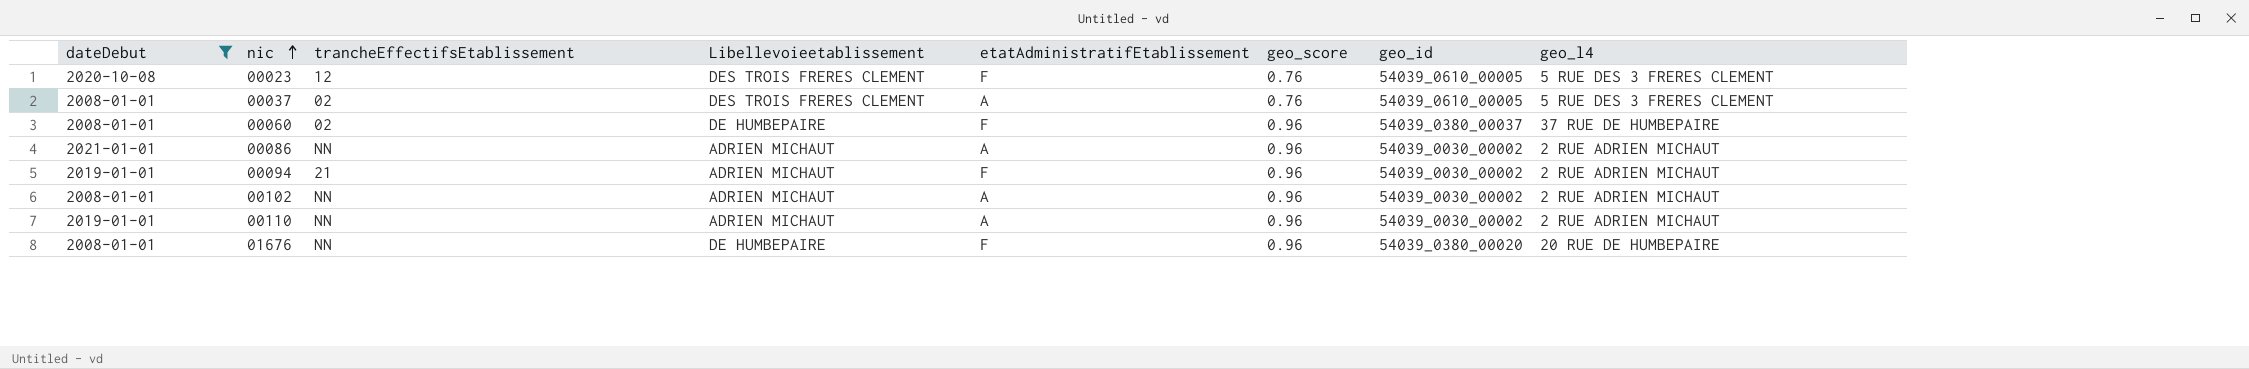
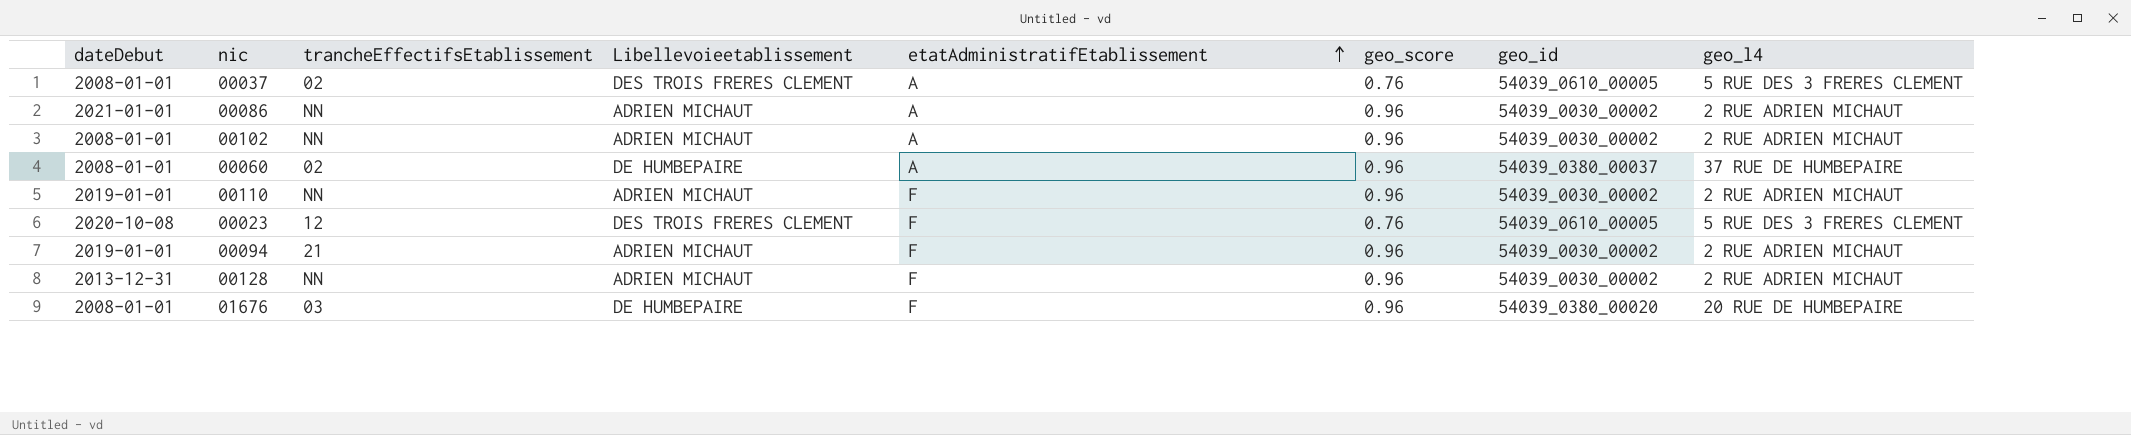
filter: dateDebut != 2013-12-31 -> none
row order: nic ascending -> etatAdministratifEtablissement ascending
00060 | etatAdministratifEtablissement: F -> A
00110 | etatAdministratifEtablissement: A -> F
01676 | trancheEffectifsEtablissement: NN -> 03

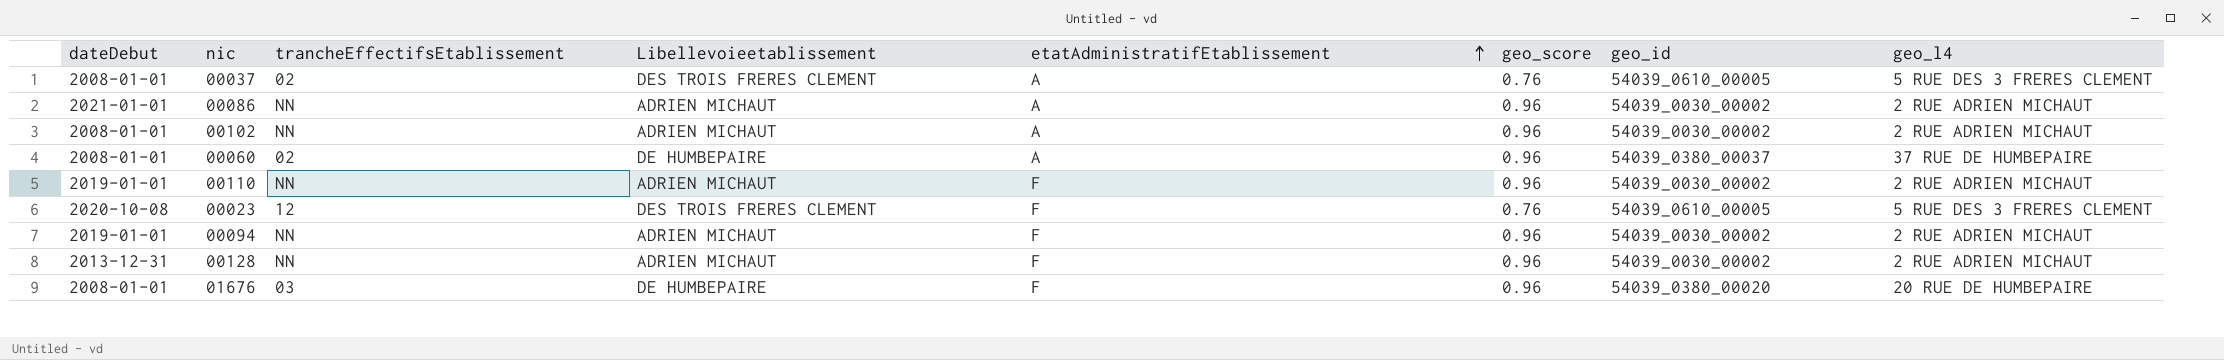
00094 | trancheEffectifsEtablissement: 21 -> NN

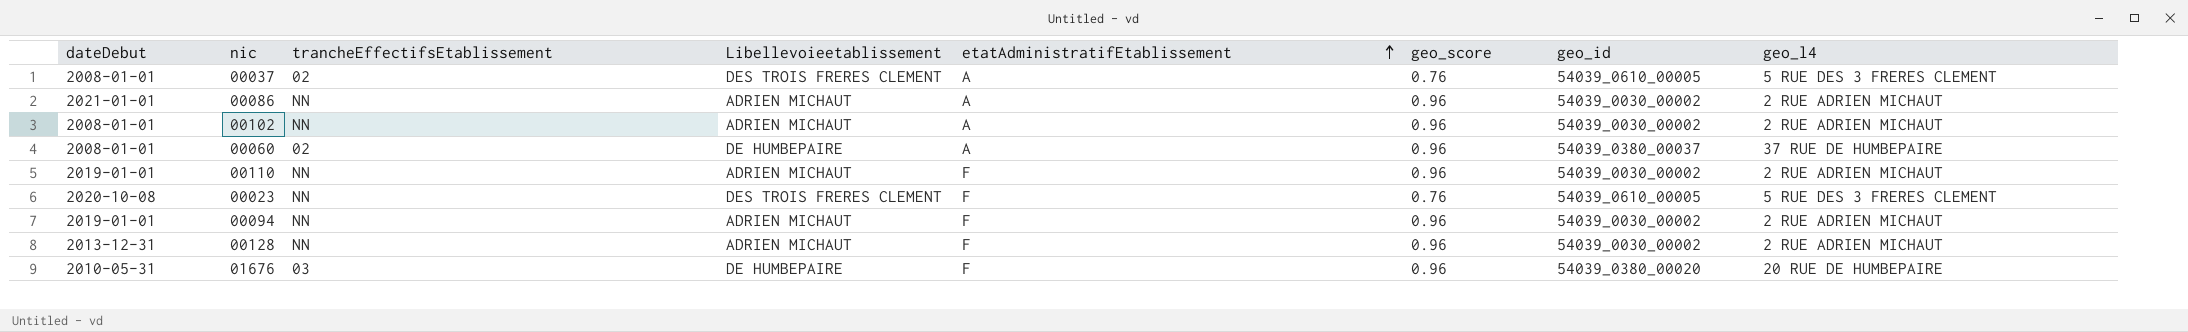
00023 | trancheEffectifsEtablissement: 12 -> NN
01676 | dateDebut: 2008-01-01 -> 2010-05-31

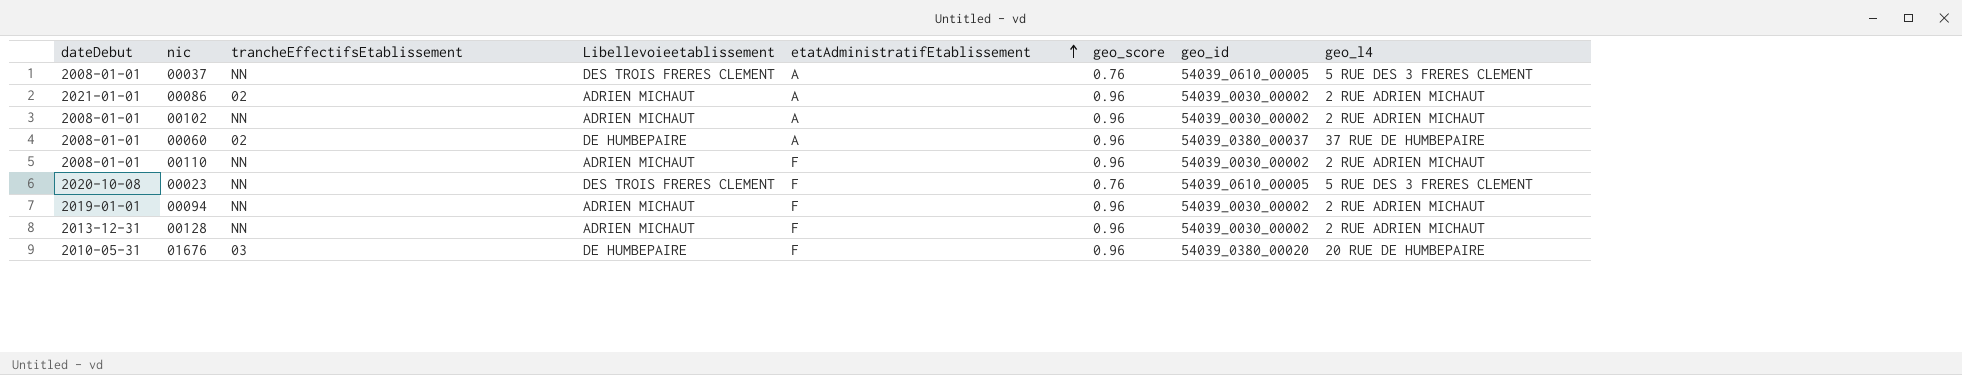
00037 | trancheEffectifsEtablissement: 02 -> NN
00086 | trancheEffectifsEtablissement: NN -> 02
00110 | dateDebut: 2019-01-01 -> 2008-01-01

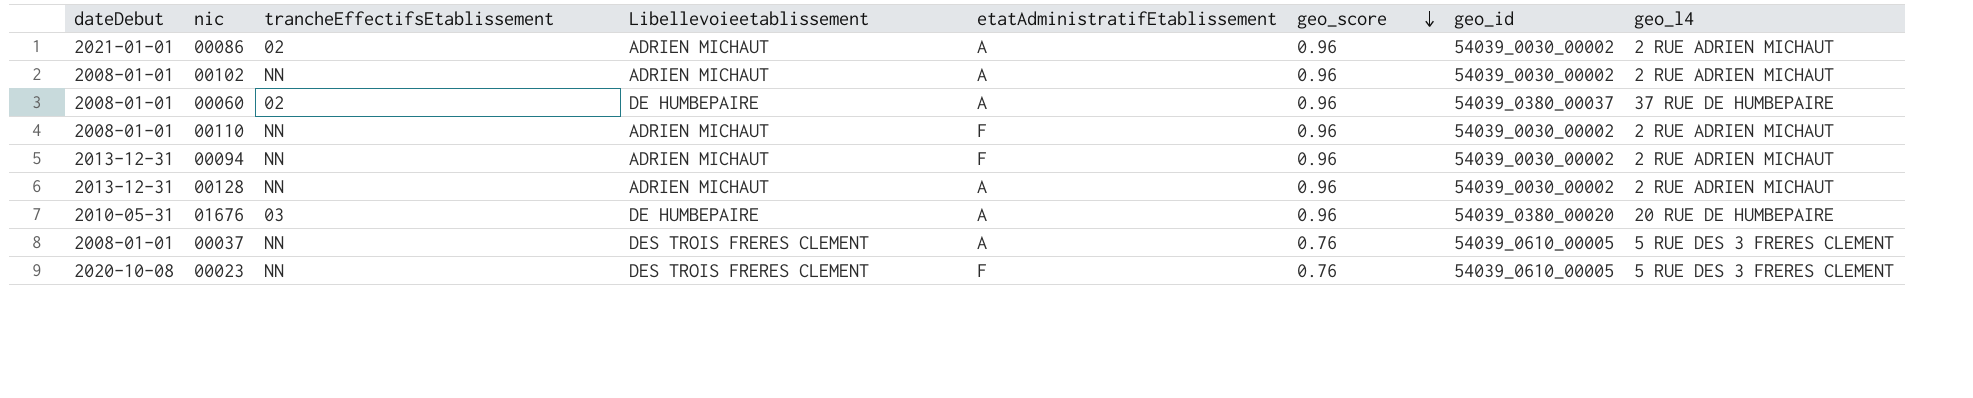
row order: etatAdministratifEtablissement ascending -> geo_score descending
00094 | dateDebut: 2019-01-01 -> 2013-12-31
00128 | etatAdministratifEtablissement: F -> A
01676 | etatAdministratifEtablissement: F -> A

